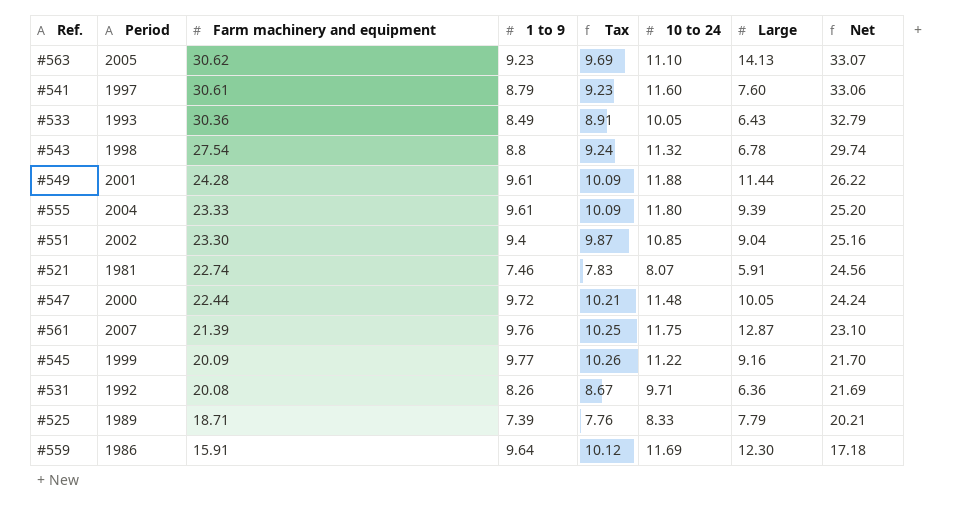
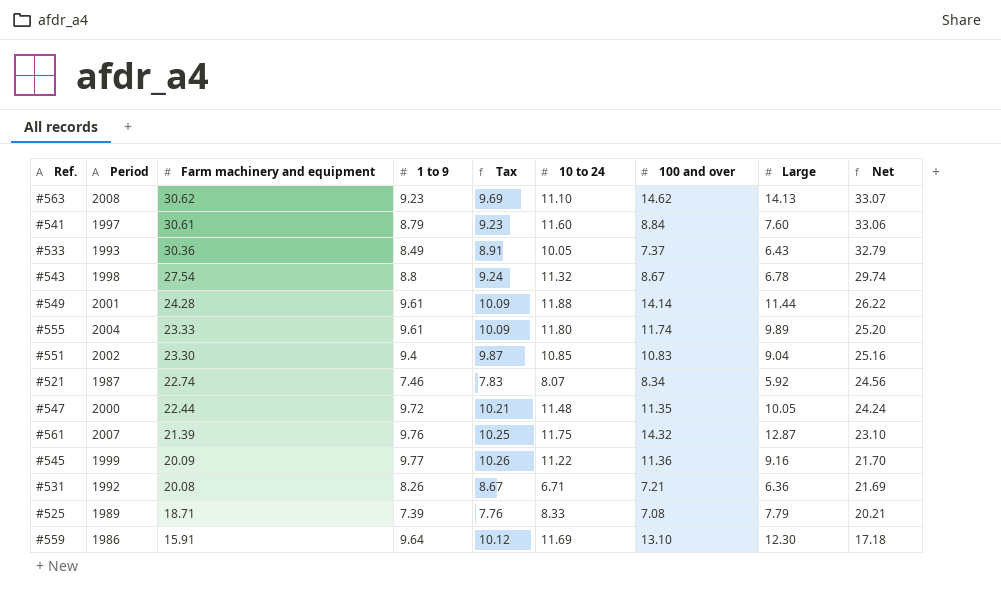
column 100 and over | position: none -> 7
#563 | Period: 2005 -> 2008
#555 | Large: 9.39 -> 9.89
#521 | Period: 1981 -> 1987
#521 | Large: 5.91 -> 5.92
#531 | 10 to 24: 9.71 -> 6.71

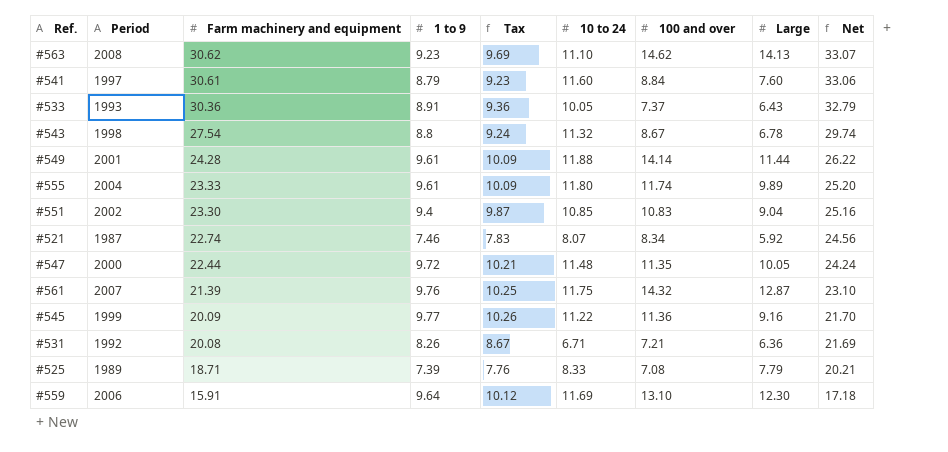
#533 | 1 to 9: 8.49 -> 8.91
#533 | Tax: 8.91 -> 9.36
#559 | Period: 1986 -> 2006

